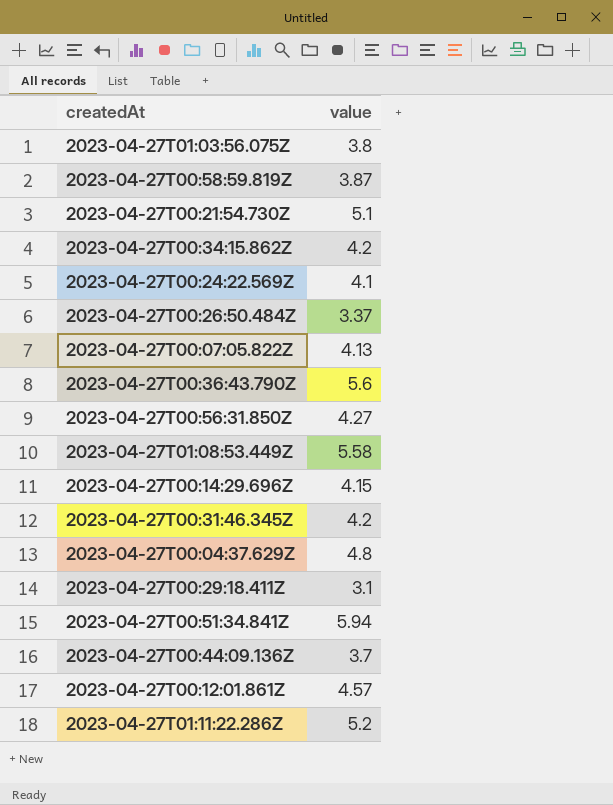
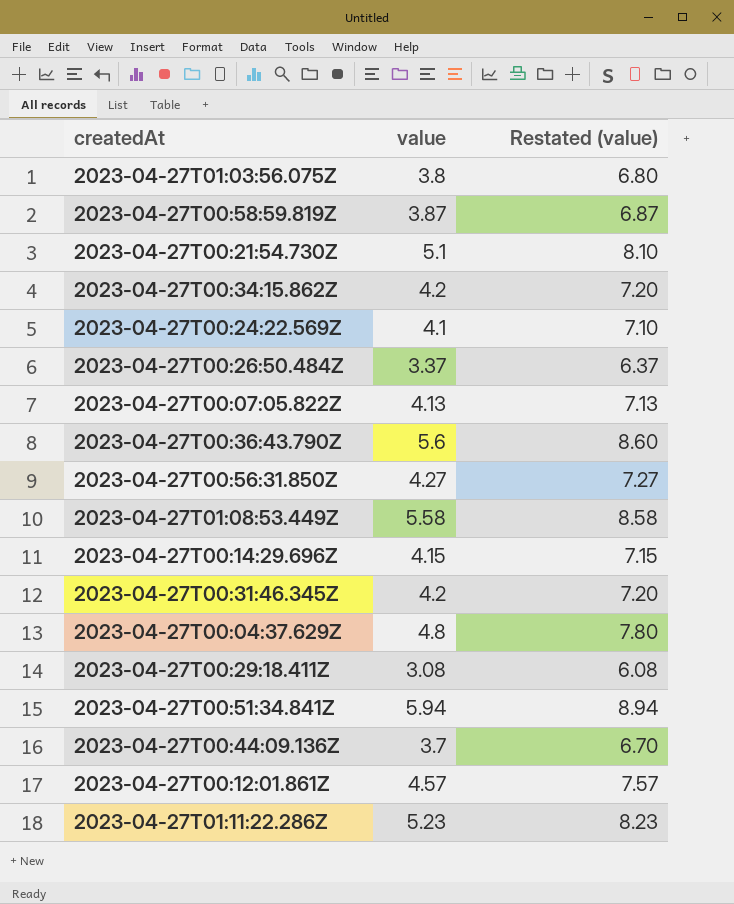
column Restated (value) | formula: none -> [value] + 3
2023-04-27T00:29:18.411Z | value: 3.1 -> 3.08
2023-04-27T01:11:22.286Z | value: 5.2 -> 5.23

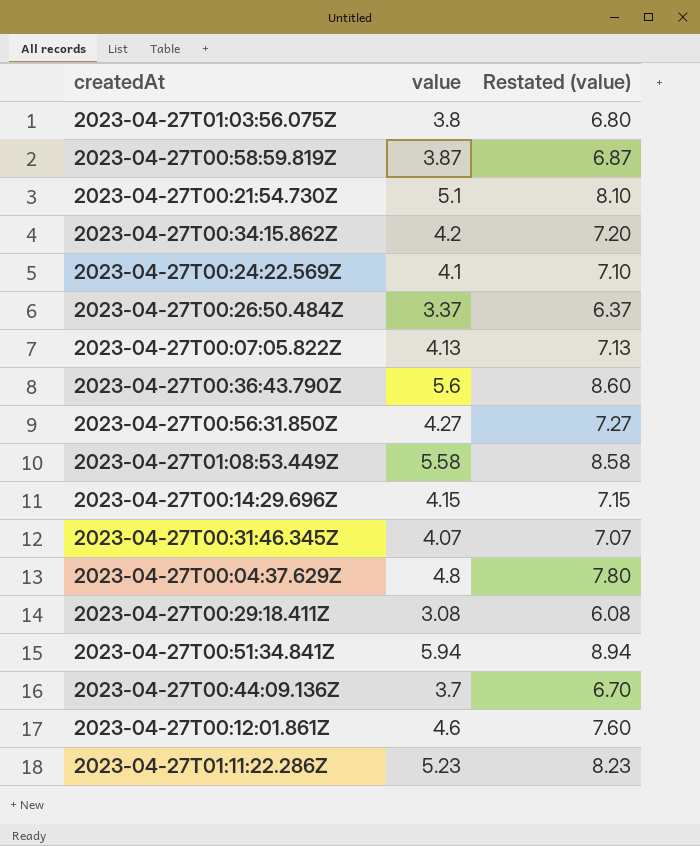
2023-04-27T00:31:46.345Z | value: 4.2 -> 4.07
2023-04-27T00:31:46.345Z | Restated (value): 7.20 -> 7.07
2023-04-27T00:12:01.861Z | value: 4.57 -> 4.6
2023-04-27T00:12:01.861Z | Restated (value): 7.57 -> 7.60

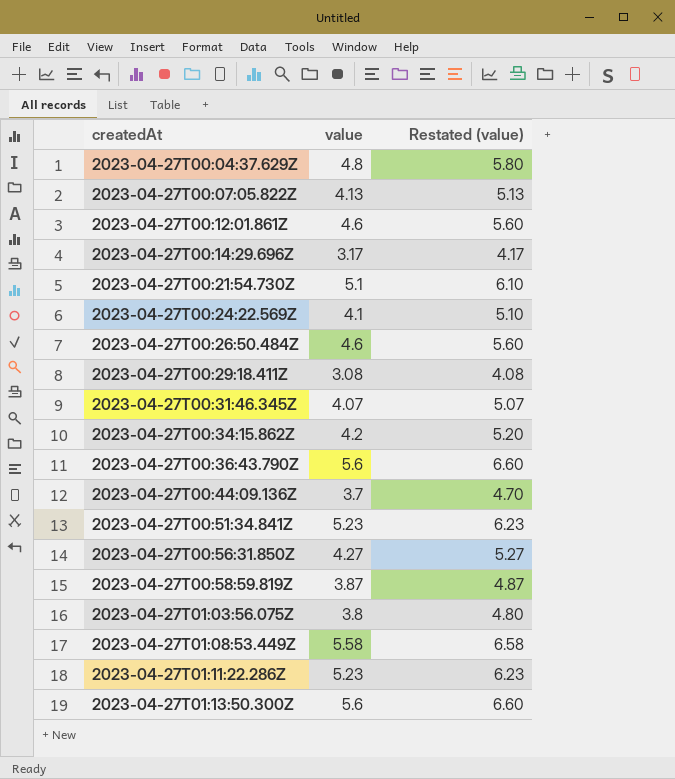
row order: none -> createdAt ascending
column Restated (value) | formula: [value] + 3 -> [value] + 1
2023-04-27T00:14:29.696Z | value: 4.15 -> 3.17
2023-04-27T00:26:50.484Z | value: 3.37 -> 4.6
2023-04-27T00:51:34.841Z | value: 5.94 -> 5.23
row 2023-04-27T01:13:50.300Z: none -> 5.6 | 6.60

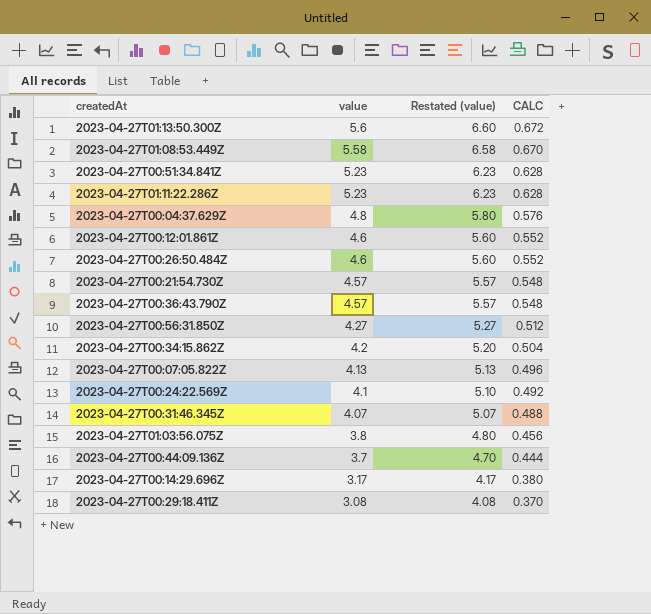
row order: createdAt ascending -> value descending
column CALC | formula: none -> [value] * 0.12
row 2023-04-27T00:58:59.819Z: 3.87 | 4.87 -> none
2023-04-27T00:21:54.730Z | value: 5.1 -> 4.57
2023-04-27T00:21:54.730Z | Restated (value): 6.10 -> 5.57
2023-04-27T00:36:43.790Z | value: 5.6 -> 4.57
2023-04-27T00:36:43.790Z | Restated (value): 6.60 -> 5.57

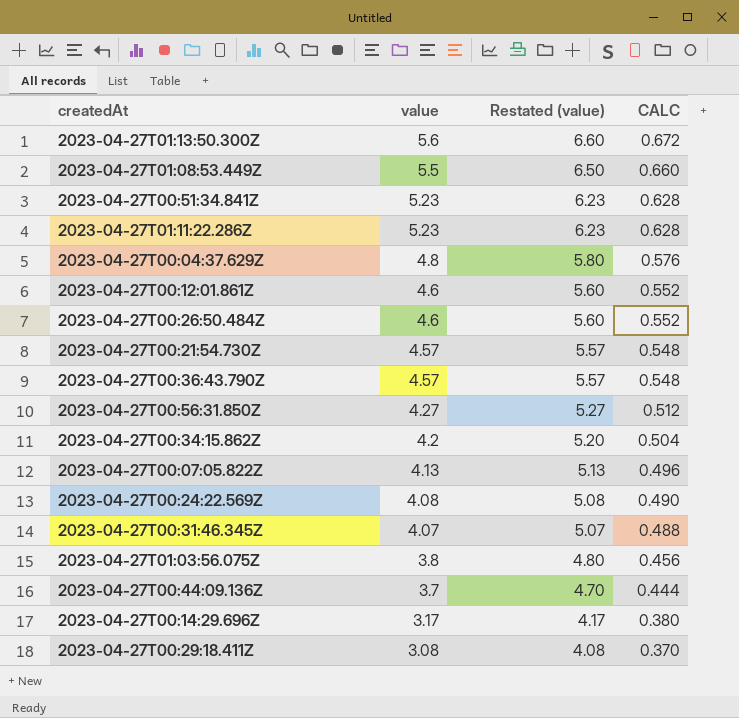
2023-04-27T01:08:53.449Z | value: 5.58 -> 5.5
2023-04-27T01:08:53.449Z | Restated (value): 6.58 -> 6.50
2023-04-27T01:08:53.449Z | CALC: 0.670 -> 0.660
2023-04-27T00:24:22.569Z | value: 4.1 -> 4.08
2023-04-27T00:24:22.569Z | Restated (value): 5.10 -> 5.08
2023-04-27T00:24:22.569Z | CALC: 0.492 -> 0.490

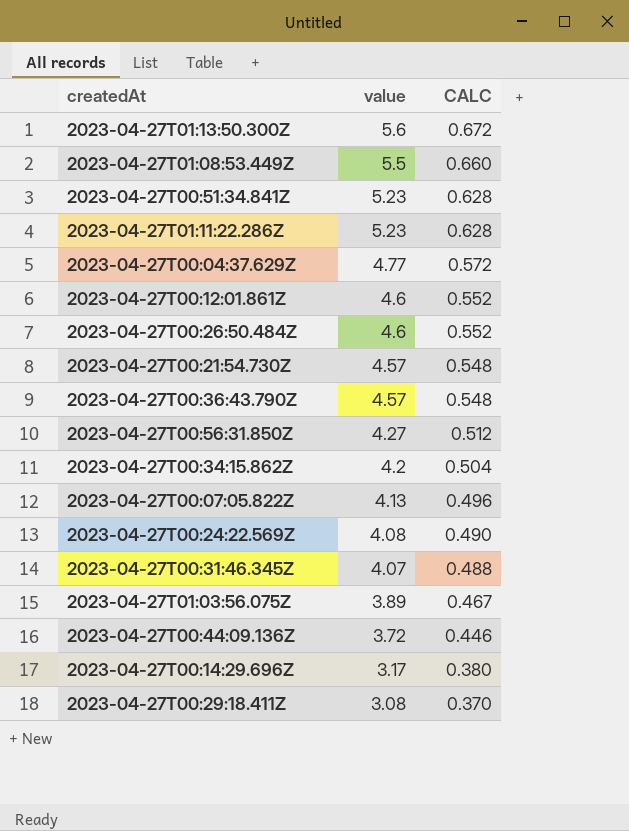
column Restated (value) | formula: [value] + 1 -> none
2023-04-27T00:04:37.629Z | value: 4.8 -> 4.77
2023-04-27T00:04:37.629Z | CALC: 0.576 -> 0.572
2023-04-27T01:03:56.075Z | value: 3.8 -> 3.89
2023-04-27T01:03:56.075Z | CALC: 0.456 -> 0.467
2023-04-27T00:44:09.136Z | value: 3.7 -> 3.72
2023-04-27T00:44:09.136Z | CALC: 0.444 -> 0.446

